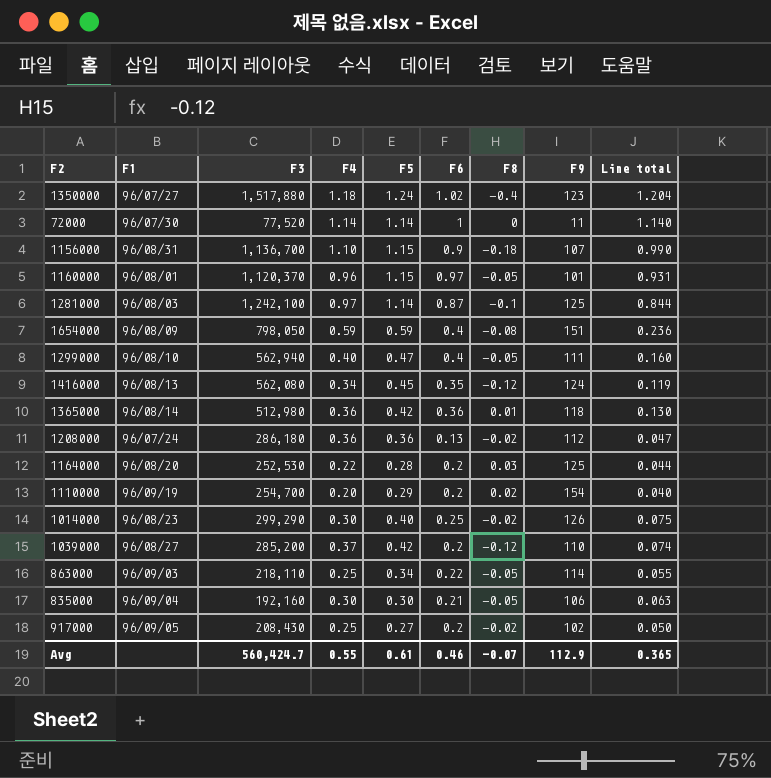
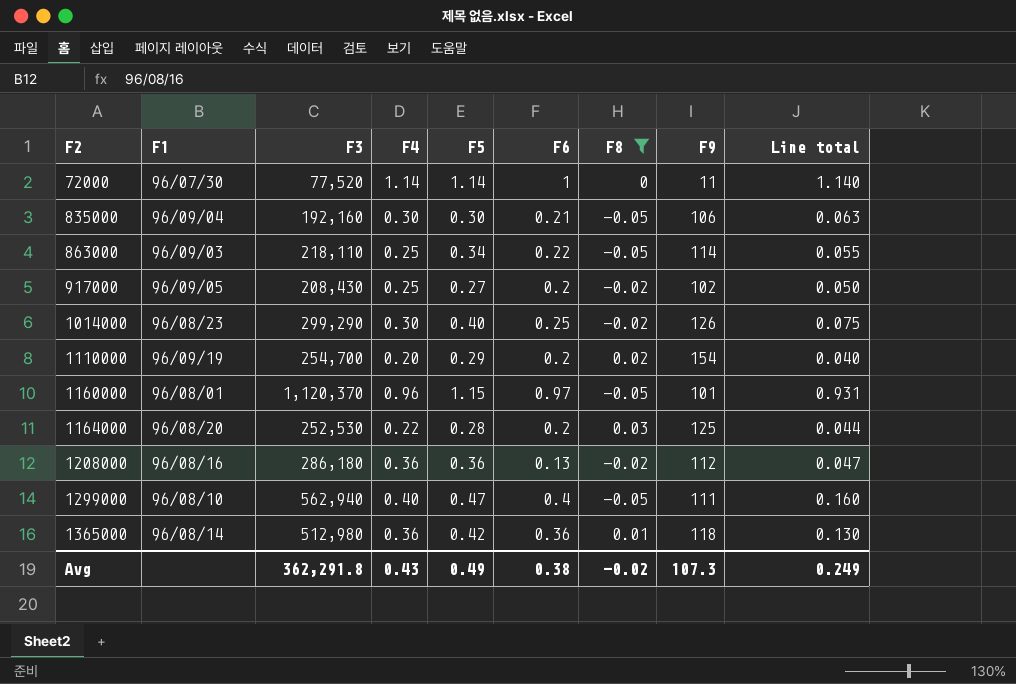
filter: none -> F8 >= -0.05
row order: none -> F2 ascending
1208000 | F1: 96/07/24 -> 96/08/16
Avg | F3: 560,424.7 -> 362,291.8
Avg | F4: 0.55 -> 0.43
Avg | F5: 0.61 -> 0.49
Avg | F6: 0.46 -> 0.38
Avg | F8: -0.07 -> -0.02
Avg | F9: 112.9 -> 107.3
Avg | Line total: 0.365 -> 0.249

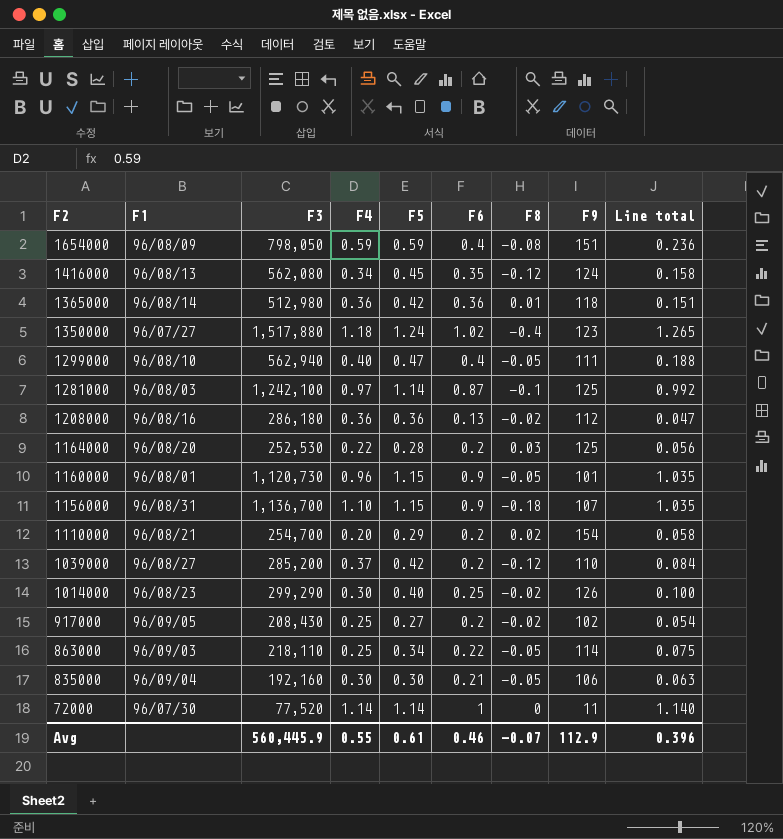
filter: F8 >= -0.05 -> none
row order: F2 ascending -> F2 descending
column Line total | formula: [F4] * [F6] -> [F5] * [F6]
1160000 | F3: 1,120,370 -> 1,120,730
1160000 | F6: 0.97 -> 0.9
1110000 | F1: 96/09/19 -> 96/08/21
Avg | F3: 362,291.8 -> 560,445.9
Avg | F4: 0.43 -> 0.55
Avg | F5: 0.49 -> 0.61
Avg | F6: 0.38 -> 0.46
Avg | F8: -0.02 -> -0.07
Avg | F9: 107.3 -> 112.9
Avg | Line total: 0.249 -> 0.396

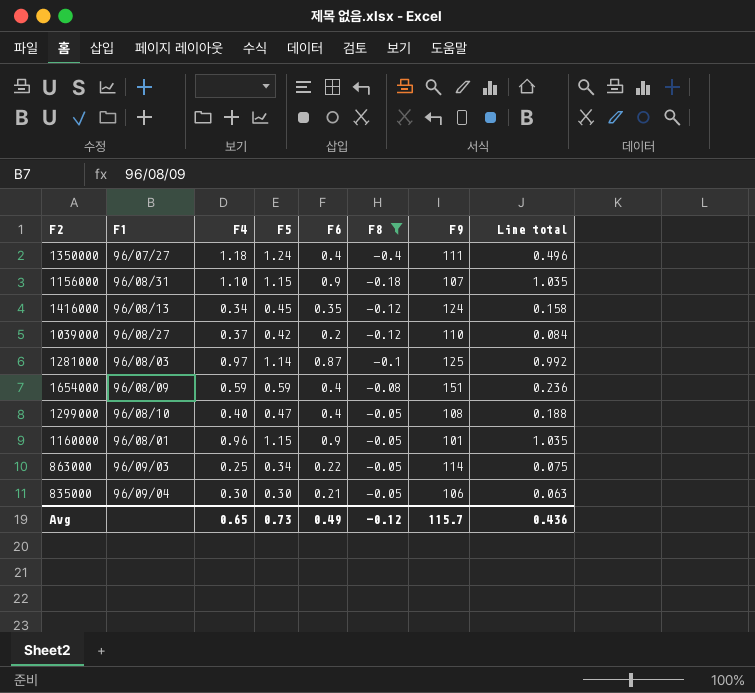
filter: none -> F8 <= -0.05
row order: F2 descending -> F8 ascending
column F3 | position: 3 -> none
1350000 | F6: 1.02 -> 0.4
1350000 | F9: 123 -> 111
1350000 | Line total: 1.265 -> 0.496
1299000 | F9: 111 -> 108
Avg | F4: 0.55 -> 0.65
Avg | F5: 0.61 -> 0.73
Avg | F6: 0.46 -> 0.49
Avg | F8: -0.07 -> -0.12
Avg | F9: 112.9 -> 115.7
Avg | Line total: 0.396 -> 0.436

